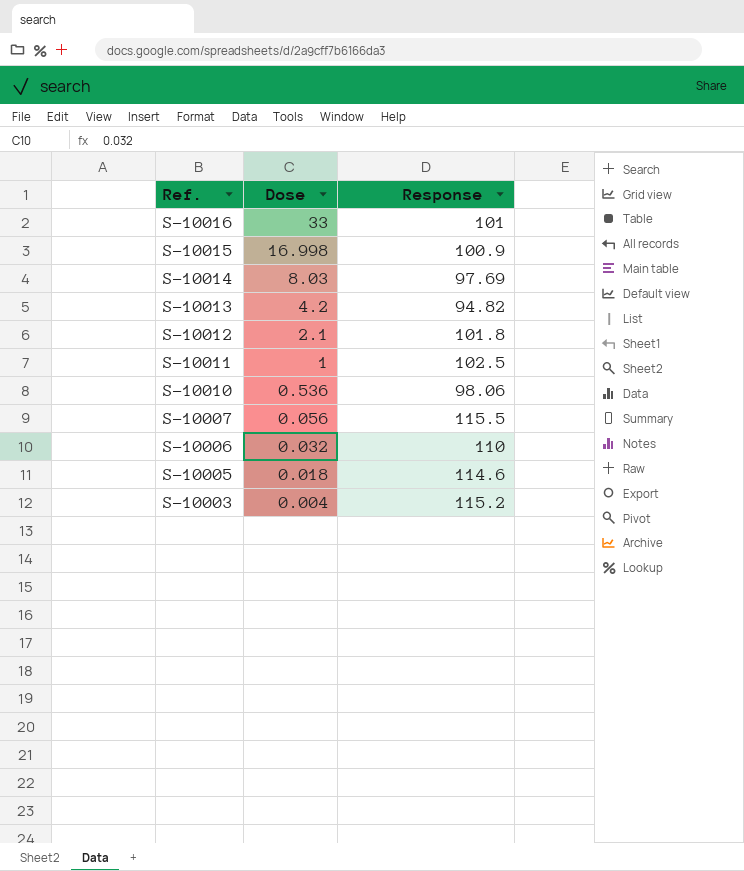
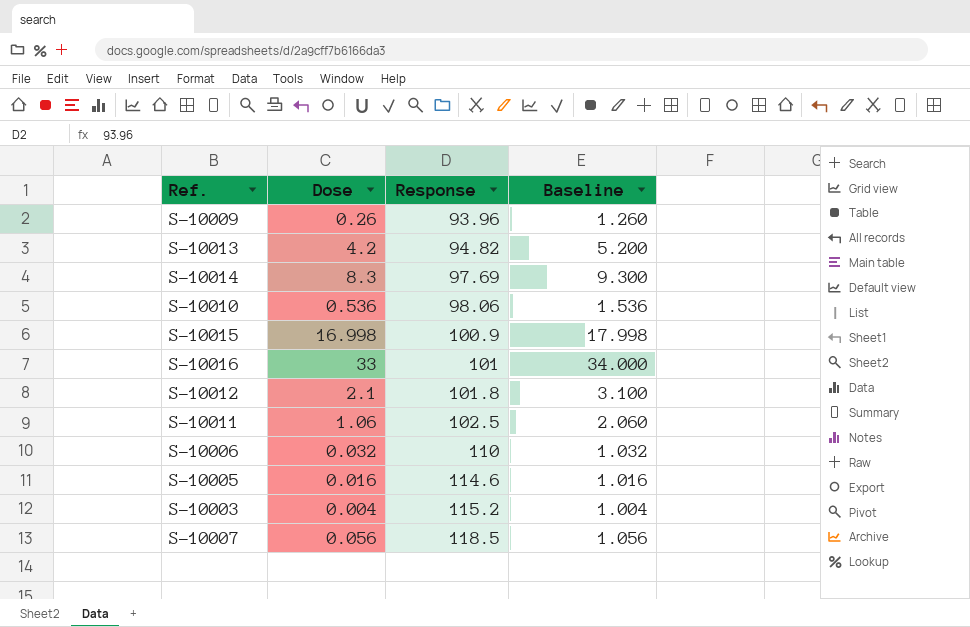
row order: Ref. descending -> Response ascending
column Baseline | formula: none -> [Dose] + 1
row S-10009: none -> 0.26 | 93.96 | 1.260
S-10014 | Dose: 8.03 -> 8.3
S-10011 | Dose: 1 -> 1.06
S-10005 | Dose: 0.018 -> 0.016
S-10007 | Response: 115.5 -> 118.5

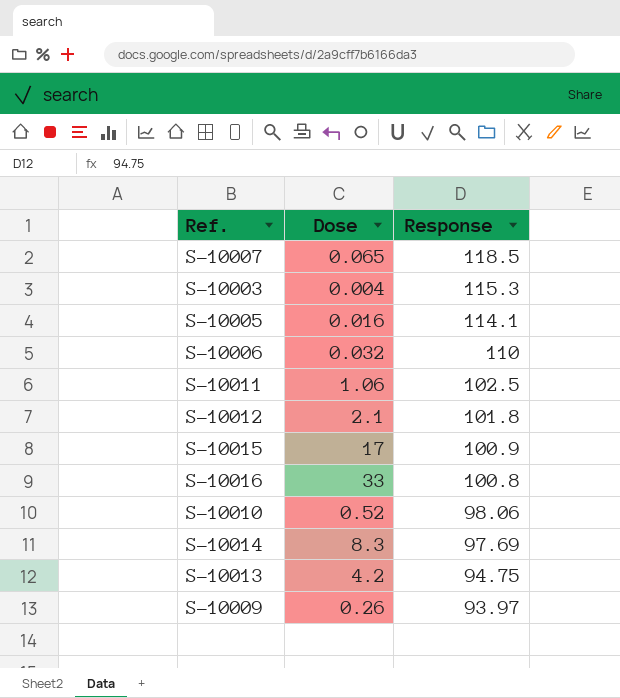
row order: Response ascending -> Response descending
column Baseline | formula: [Dose] + 1 -> none
S-10007 | Dose: 0.056 -> 0.065
S-10003 | Response: 115.2 -> 115.3
S-10005 | Response: 114.6 -> 114.1
S-10015 | Dose: 16.998 -> 17
S-10016 | Response: 101 -> 100.8
S-10010 | Dose: 0.536 -> 0.52
S-10013 | Response: 94.82 -> 94.75
S-10009 | Response: 93.96 -> 93.97

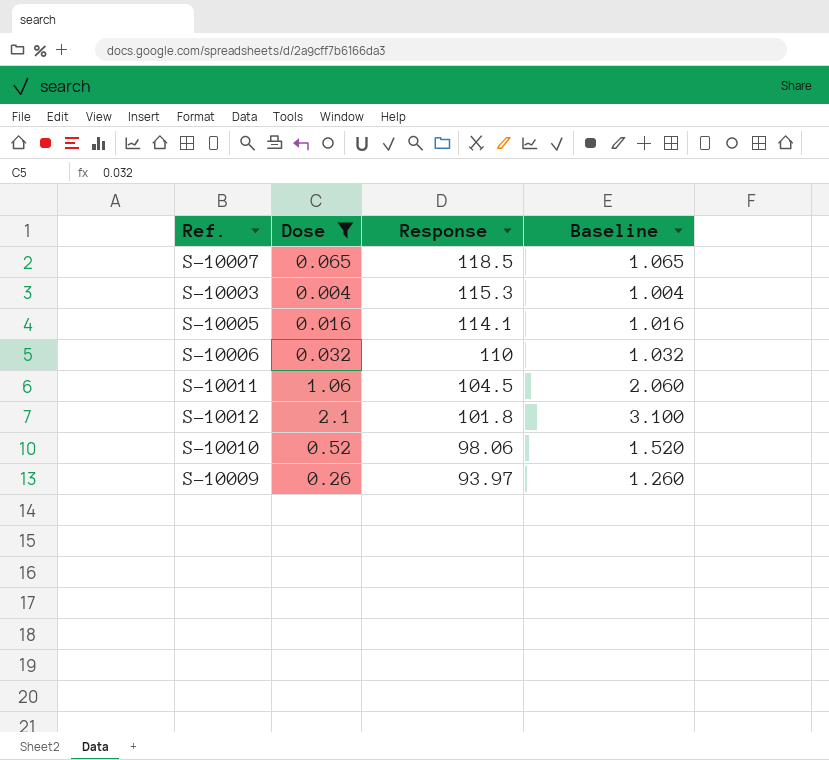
filter: none -> Dose <= 2.1
column Baseline | formula: none -> [Dose] + 1
S-10011 | Response: 102.5 -> 104.5

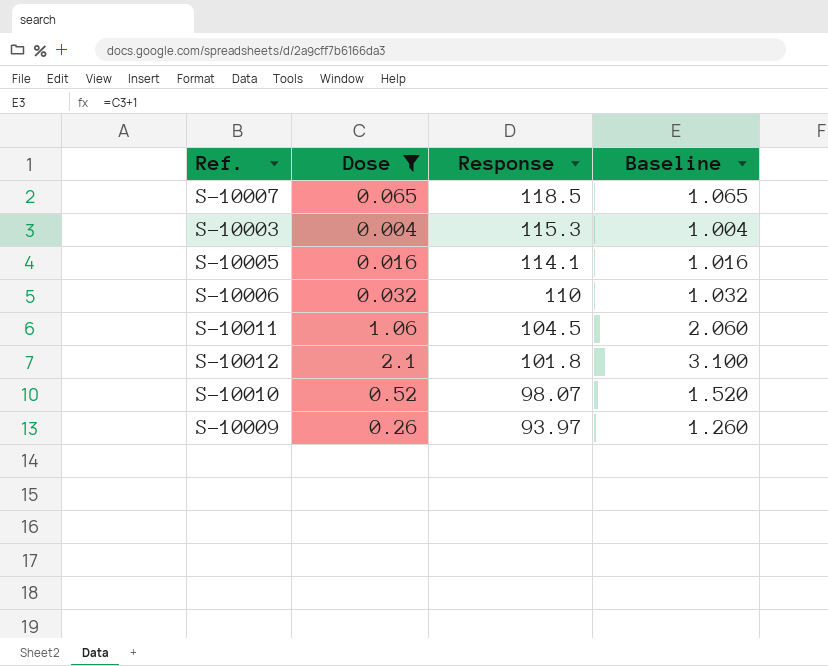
S-10010 | Response: 98.06 -> 98.07

